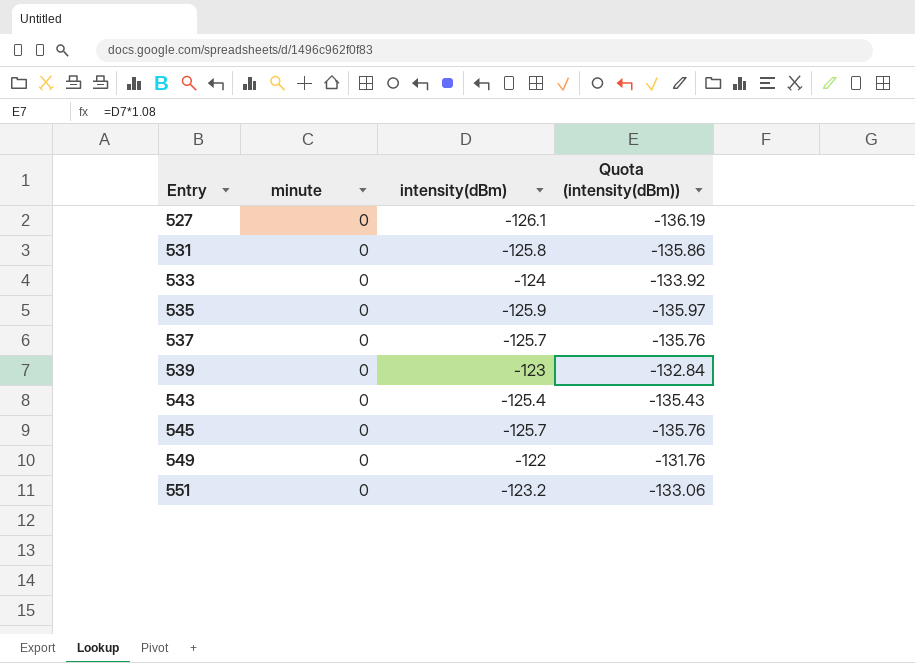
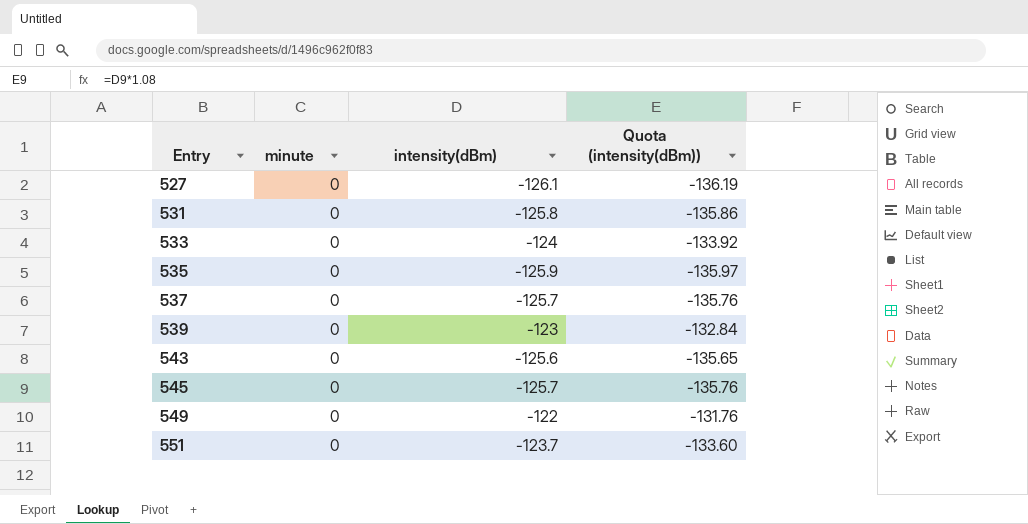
543 | intensity(dBm): -125.4 -> -125.6
543 | Quota (intensity(dBm)): -135.43 -> -135.65
551 | intensity(dBm): -123.2 -> -123.7
551 | Quota (intensity(dBm)): -133.06 -> -133.60

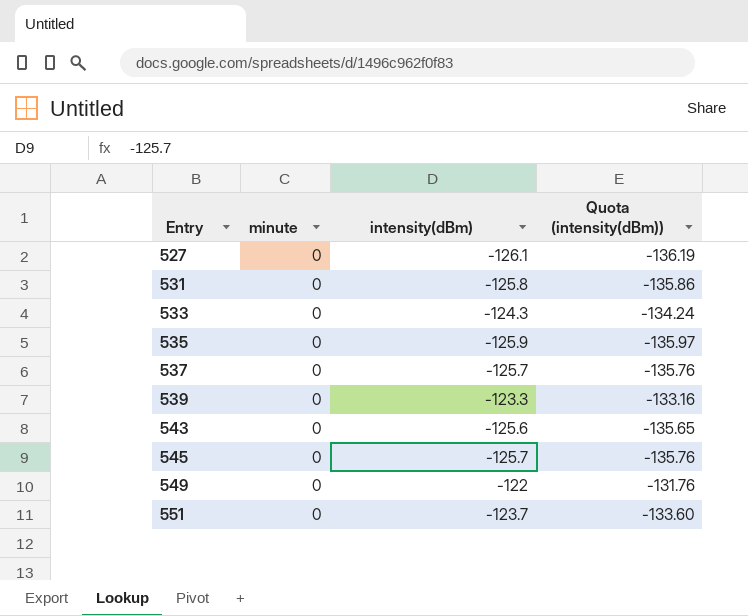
533 | intensity(dBm): -124 -> -124.3
533 | Quota (intensity(dBm)): -133.92 -> -134.24
539 | intensity(dBm): -123 -> -123.3
539 | Quota (intensity(dBm)): -132.84 -> -133.16

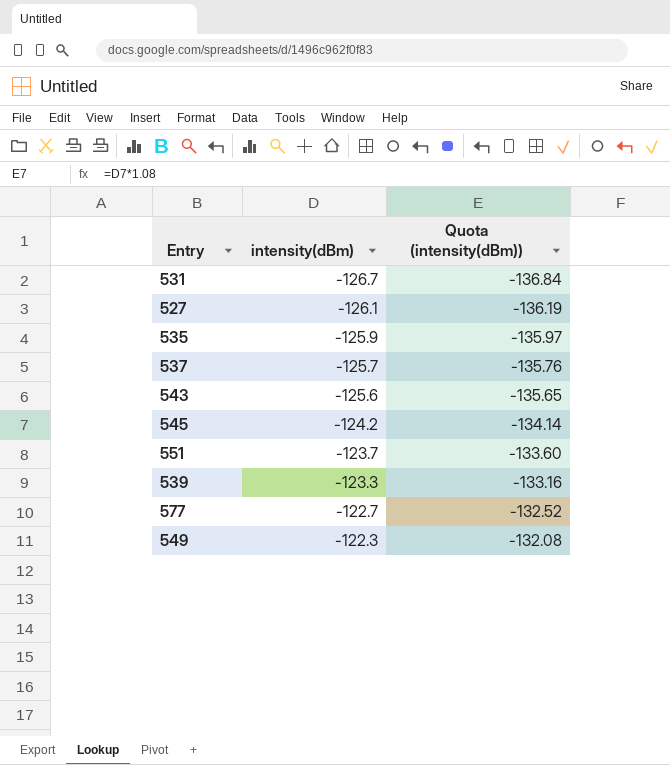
row order: Entry ascending -> intensity(dBm) ascending
column minute | position: 2 -> none
row 533: 0 | -124.3 | -134.24 -> none
531 | intensity(dBm): -125.8 -> -126.7
531 | Quota (intensity(dBm)): -135.86 -> -136.84
545 | intensity(dBm): -125.7 -> -124.2
545 | Quota (intensity(dBm)): -135.76 -> -134.14
row 577: none -> -122.7 | -132.52
549 | intensity(dBm): -122 -> -122.3
549 | Quota (intensity(dBm)): -131.76 -> -132.08

